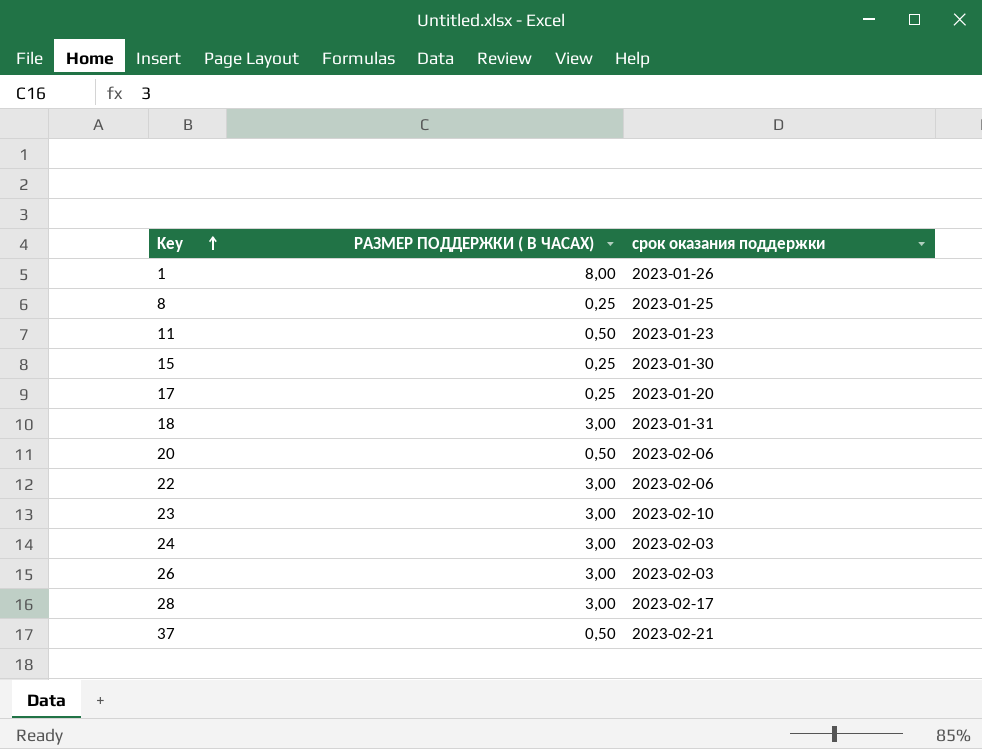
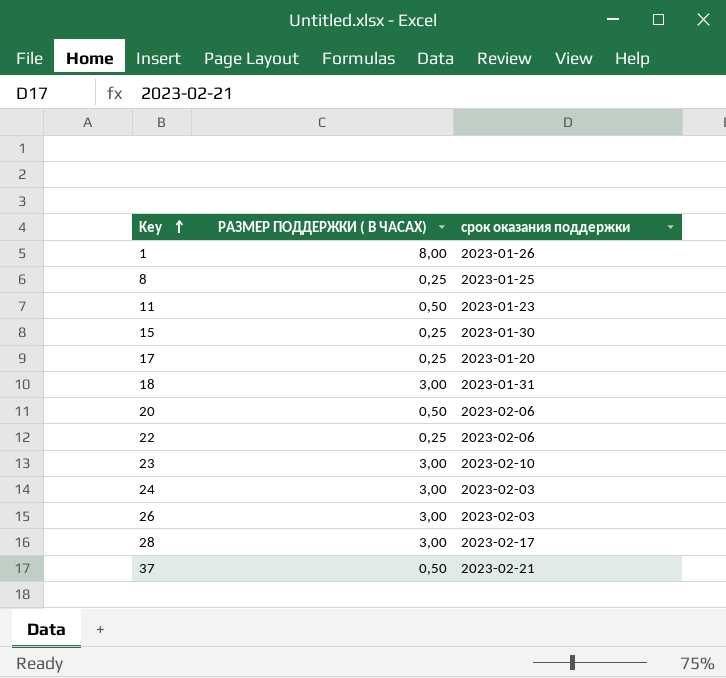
22 | РАЗМЕР ПОДДЕРЖКИ ( В ЧАСАХ): 3,00 -> 0,25

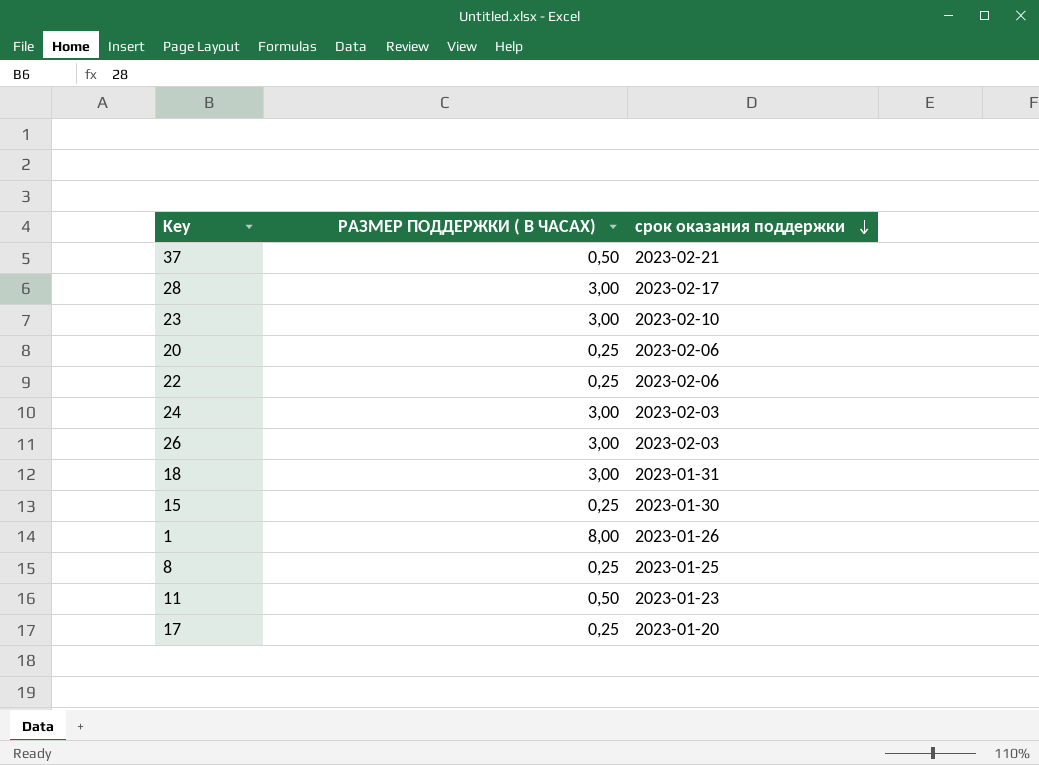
row order: Key ascending -> срок оказания поддержки descending
20 | РАЗМЕР ПОДДЕРЖКИ ( В ЧАСАХ): 0,50 -> 0,25

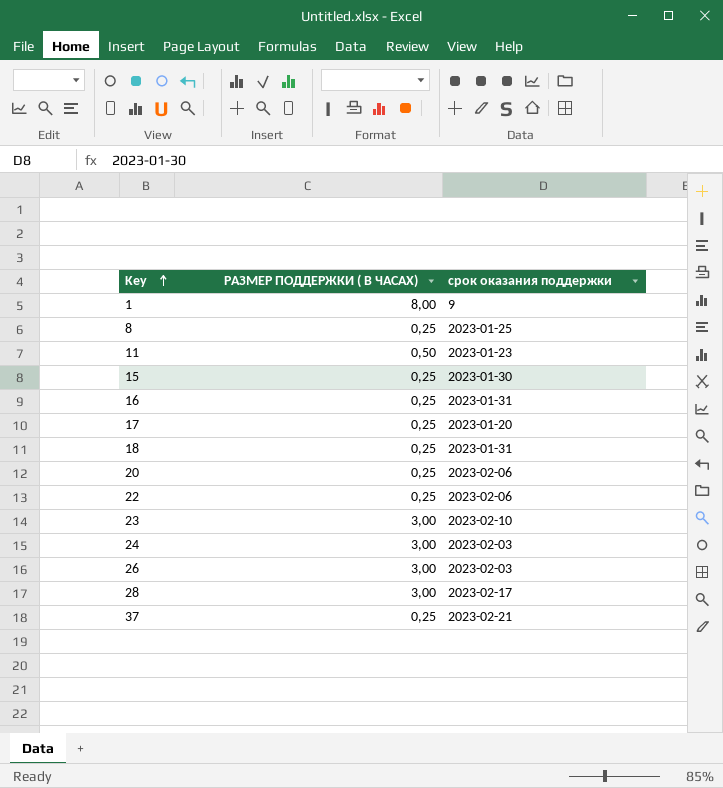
row order: срок оказания поддержки descending -> Key ascending
1 | срок оказания поддержки: 2023-01-26 -> 9
row 16: none -> 0,25 | 2023-01-31
18 | РАЗМЕР ПОДДЕРЖКИ ( В ЧАСАХ): 3,00 -> 0,25
37 | РАЗМЕР ПОДДЕРЖКИ ( В ЧАСАХ): 0,50 -> 0,25

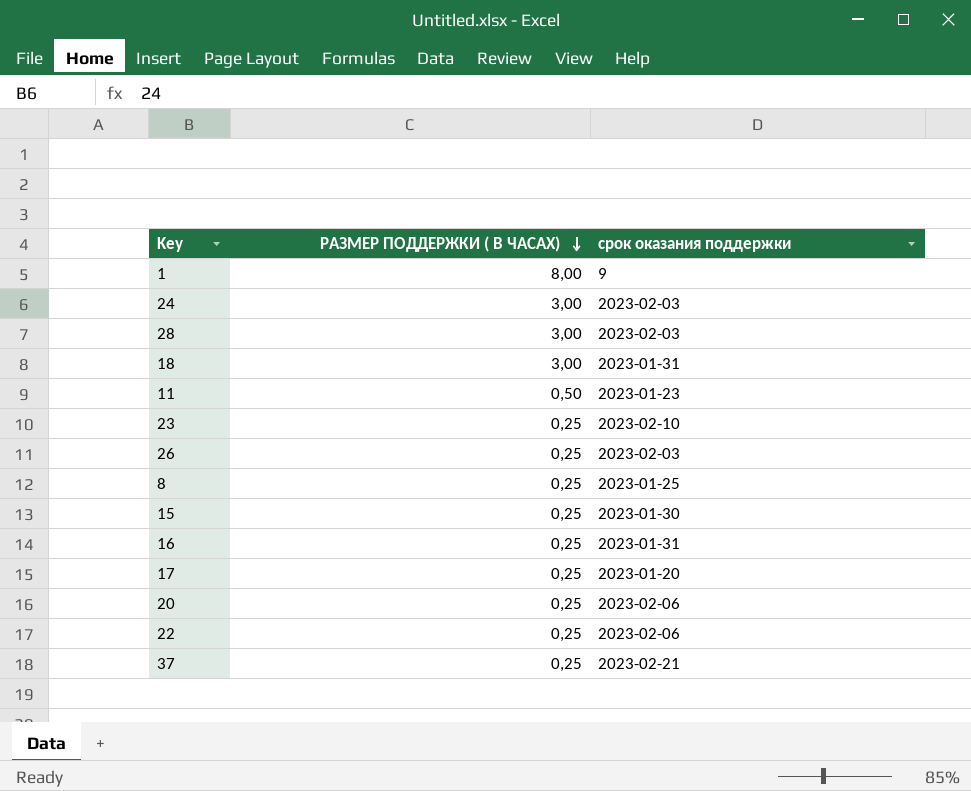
row order: Key ascending -> РАЗМЕР ПОДДЕРЖКИ ( В ЧАСАХ) descending
28 | срок оказания поддержки: 2023-02-17 -> 2023-02-03
18 | РАЗМЕР ПОДДЕРЖКИ ( В ЧАСАХ): 0,25 -> 3,00
23 | РАЗМЕР ПОДДЕРЖКИ ( В ЧАСАХ): 3,00 -> 0,25
26 | РАЗМЕР ПОДДЕРЖКИ ( В ЧАСАХ): 3,00 -> 0,25

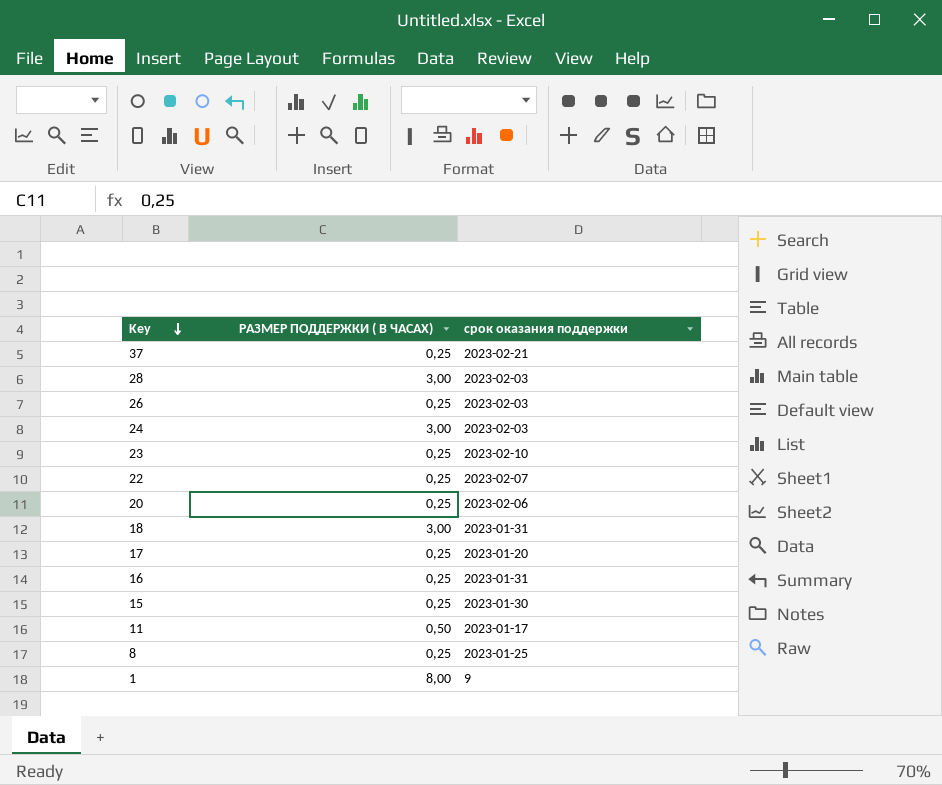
row order: РАЗМЕР ПОДДЕРЖКИ ( В ЧАСАХ) descending -> Key descending
22 | срок оказания поддержки: 2023-02-06 -> 2023-02-07
11 | срок оказания поддержки: 2023-01-23 -> 2023-01-17

